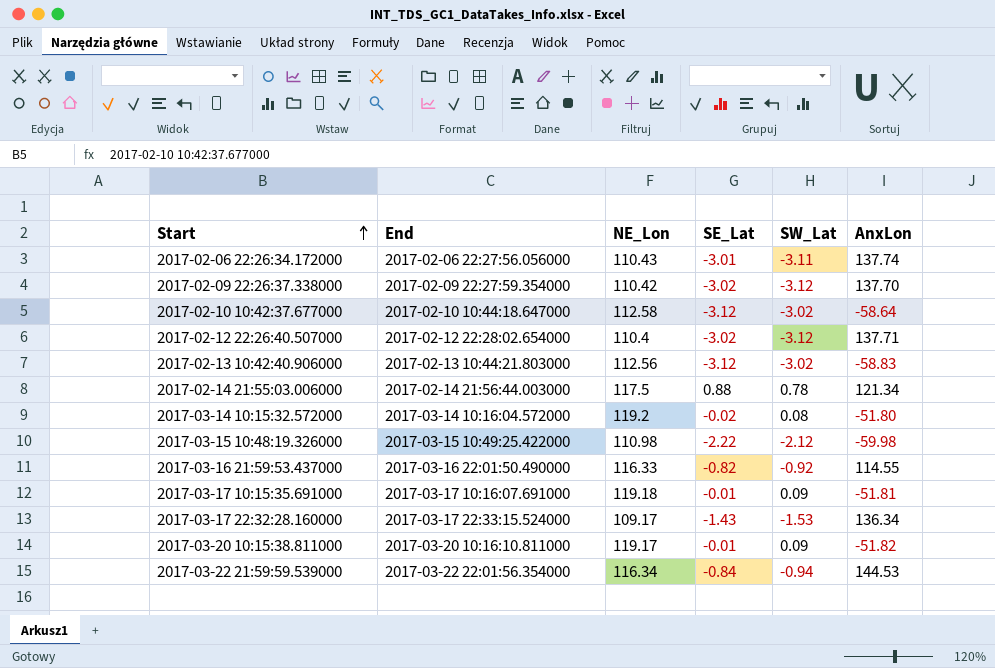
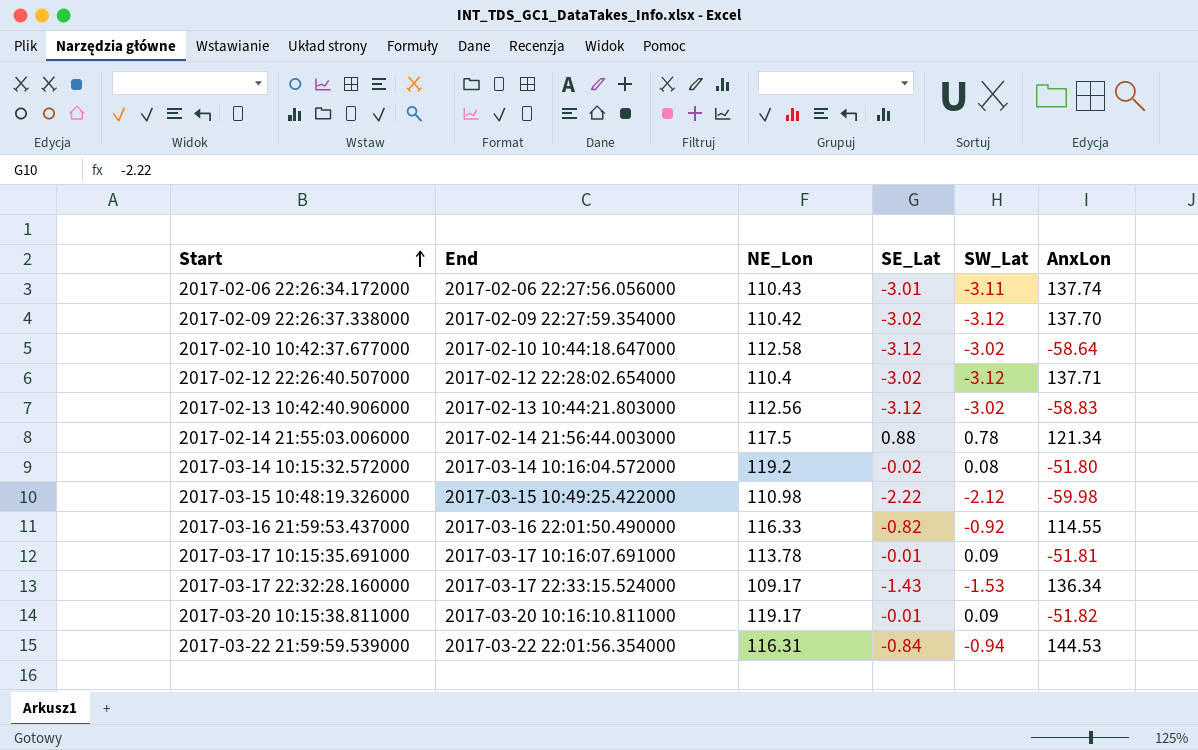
2017-03-17 10:15:35.691000 | NE_Lon: 119.18 -> 113.78
2017-03-22 21:59:59.539000 | NE_Lon: 116.34 -> 116.31

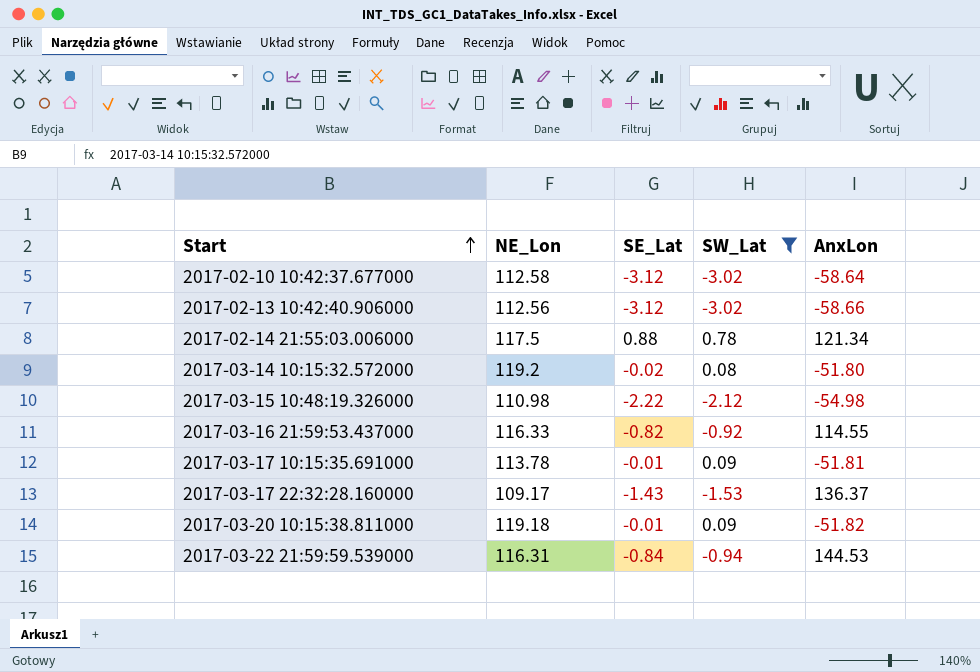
filter: none -> SW_Lat >= -3.02
column End | position: 2 -> none
2017-02-13 10:42:40.906000 | AnxLon: -58.83 -> -58.66
2017-03-15 10:48:19.326000 | AnxLon: -59.98 -> -54.98
2017-03-17 22:32:28.160000 | AnxLon: 136.34 -> 136.37
2017-03-20 10:15:38.811000 | NE_Lon: 119.17 -> 119.18

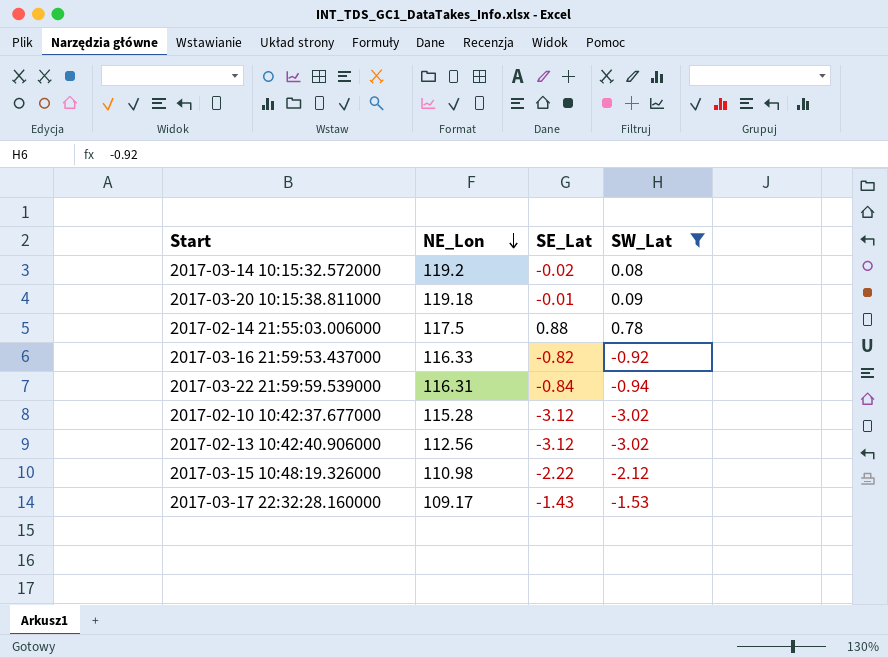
row order: Start ascending -> NE_Lon descending
column AnxLon | position: 5 -> none
row 2017-03-17 10:15:35.691000: 113.78 | -0.01 | 0.09 | -51.81 -> none
2017-02-10 10:42:37.677000 | NE_Lon: 112.58 -> 115.28

